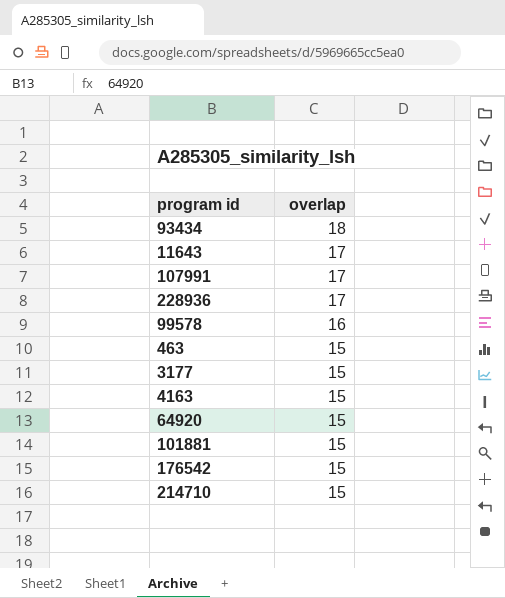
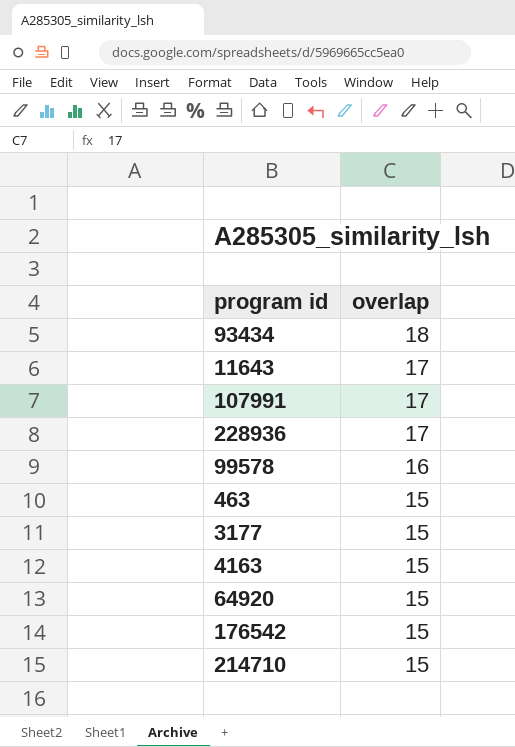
row 101881: 15 -> none

